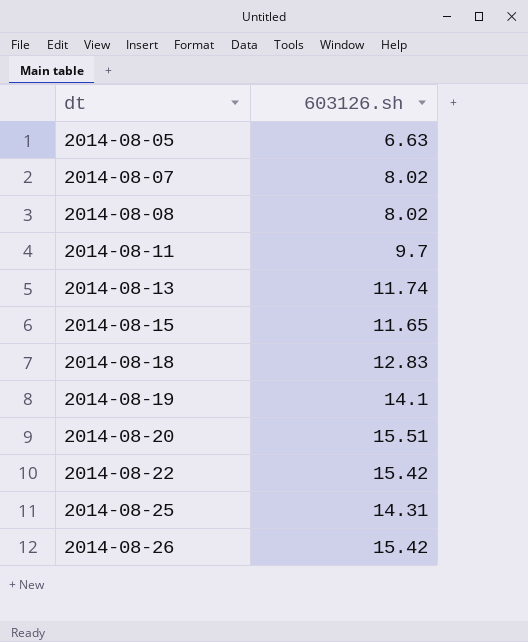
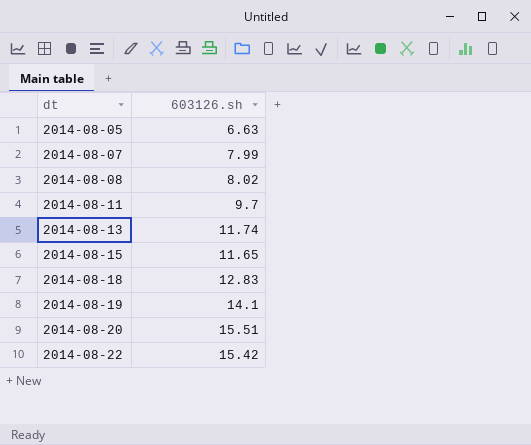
row 2014-08-25: 14.31 -> none
row 2014-08-26: 15.42 -> none
2014-08-07 | 603126.sh: 8.02 -> 7.99

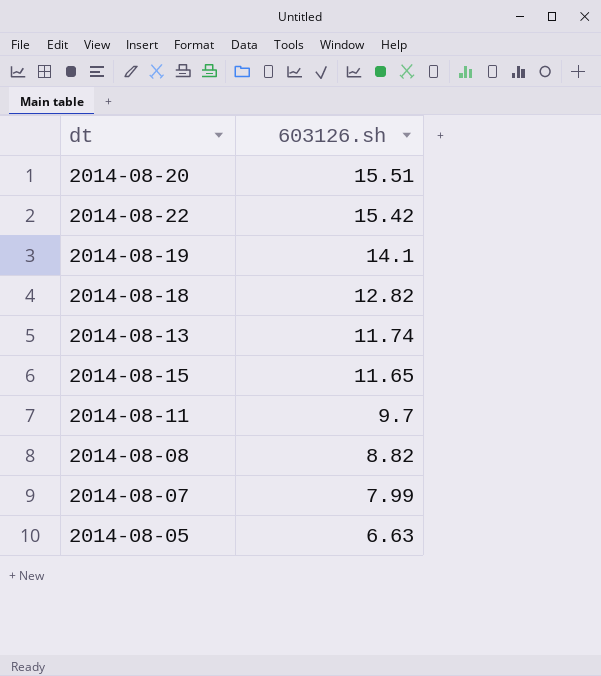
row order: dt ascending -> 603126.sh descending
2014-08-18 | 603126.sh: 12.83 -> 12.82
2014-08-08 | 603126.sh: 8.02 -> 8.82

